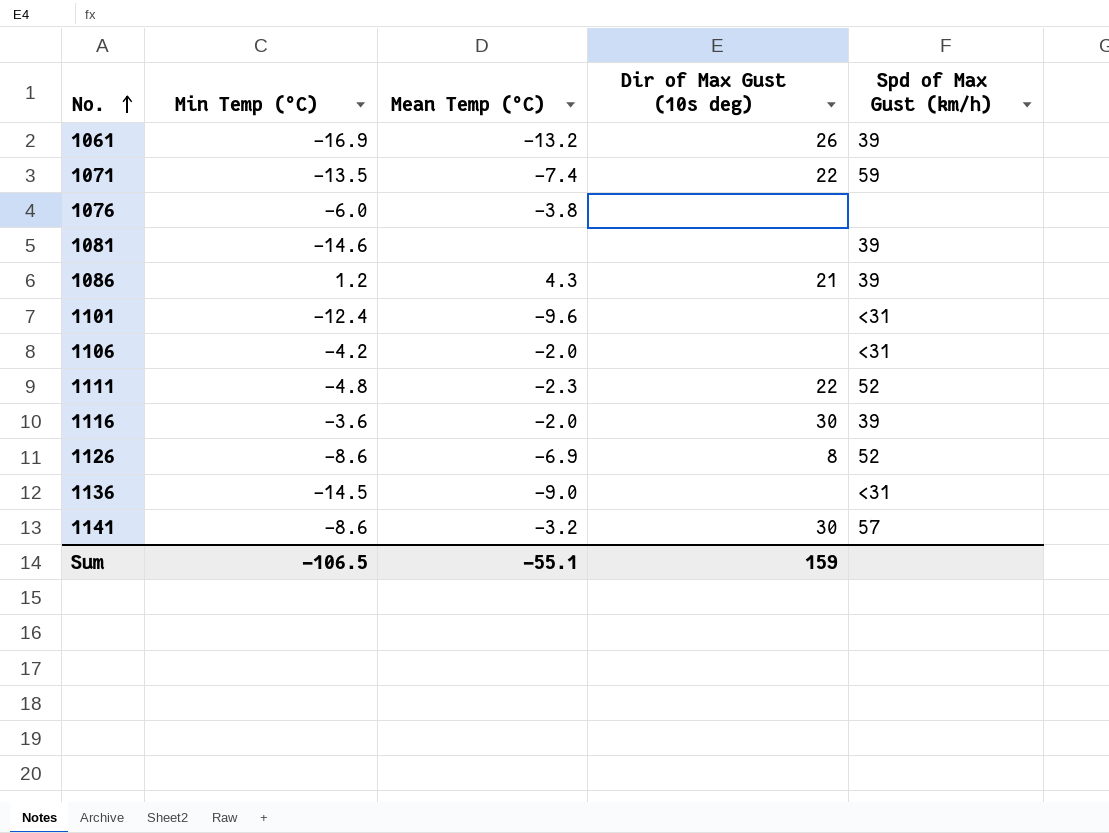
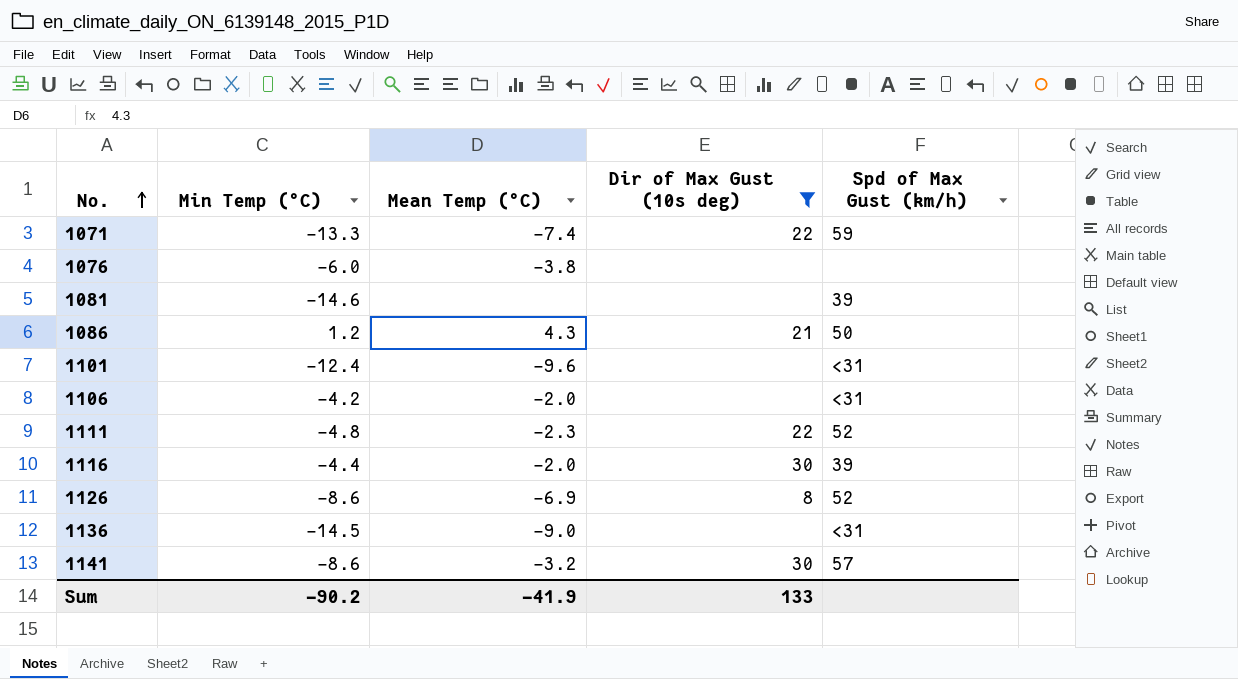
filter: none -> Dir of Max Gust (10s deg) != 26
1071 | Min Temp (°C): -13.5 -> -13.3
1086 | Spd of Max Gust (km/h): 39 -> 50
1116 | Min Temp (°C): -3.6 -> -4.4
Sum | Min Temp (°C): -106.5 -> -90.2
Sum | Mean Temp (°C): -55.1 -> -41.9
Sum | Dir of Max Gust (10s deg): 159 -> 133

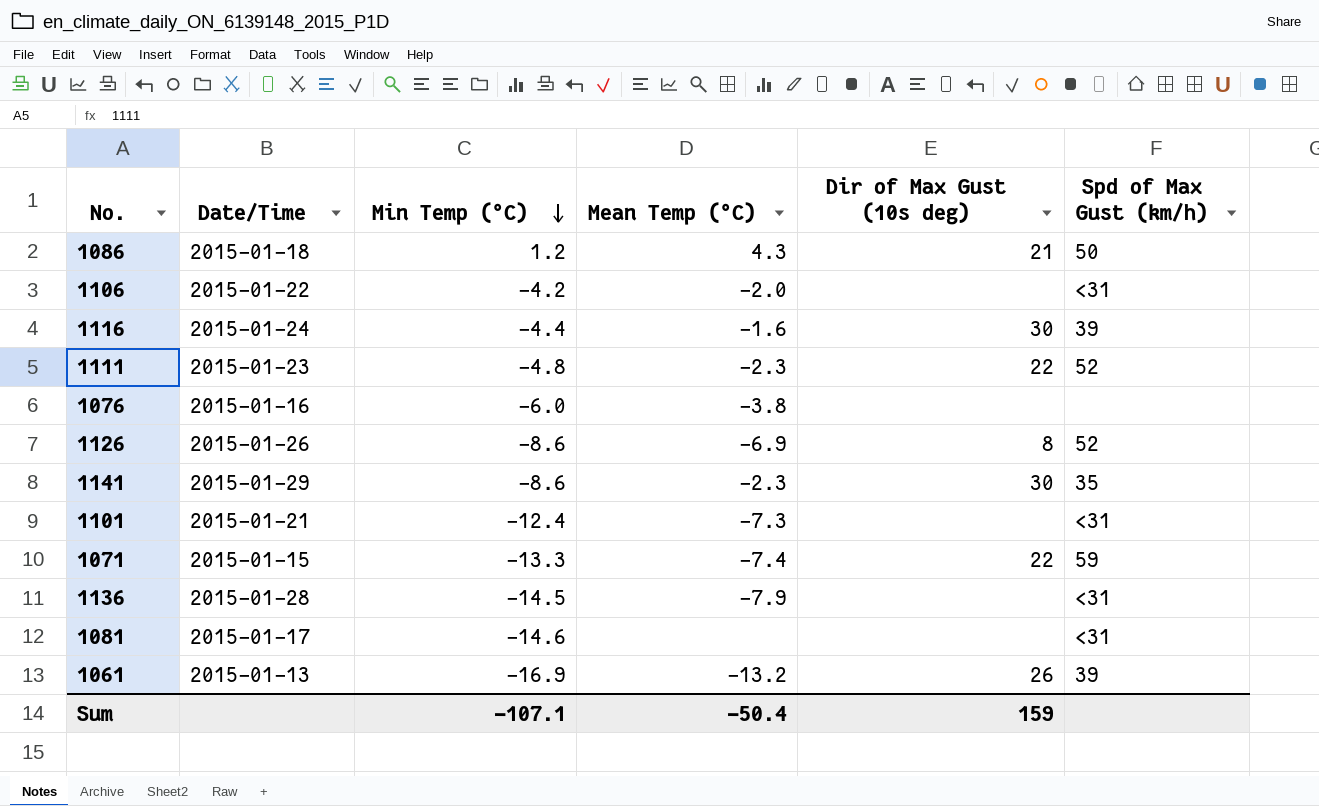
filter: Dir of Max Gust (10s deg) != 26 -> none
row order: No. ascending -> Min Temp (°C) descending
column Date/Time | position: none -> 2
1116 | Mean Temp (°C): -2.0 -> -1.6
1141 | Mean Temp (°C): -3.2 -> -2.3
1141 | Spd of Max Gust (km/h): 57 -> 35
1101 | Mean Temp (°C): -9.6 -> -7.3
1136 | Mean Temp (°C): -9.0 -> -7.9
1081 | Spd of Max Gust (km/h): 39 -> <31
Sum | Min Temp (°C): -90.2 -> -107.1
Sum | Mean Temp (°C): -41.9 -> -50.4
Sum | Dir of Max Gust (10s deg): 133 -> 159

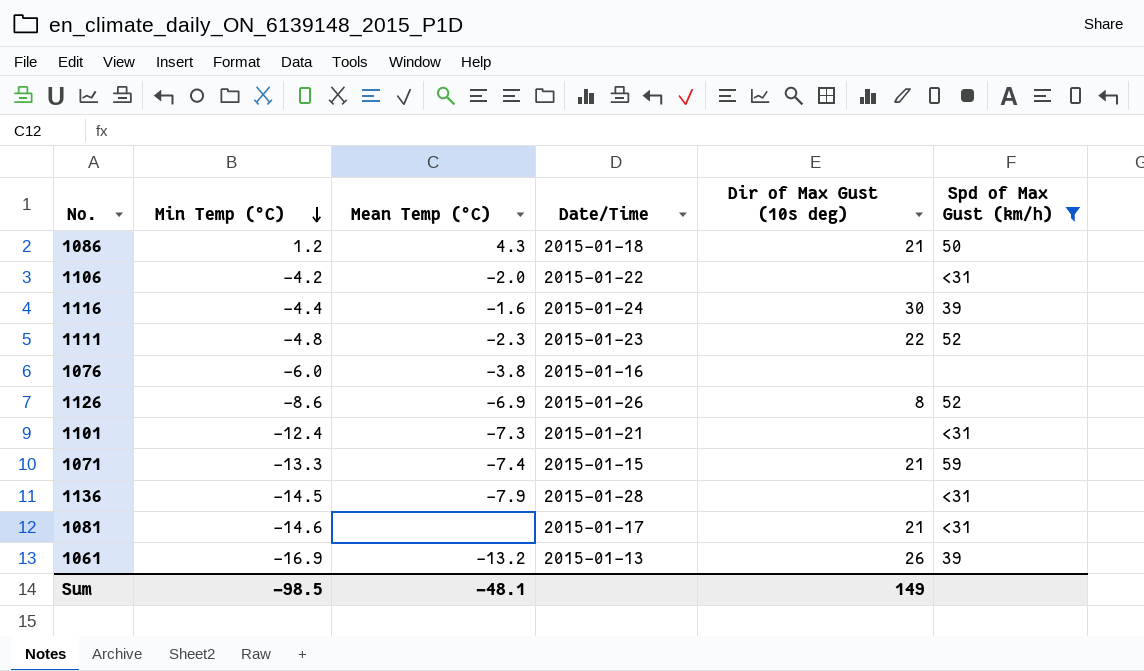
filter: none -> Spd of Max Gust (km/h) != 35
column Date/Time | position: 2 -> 4
1071 | Dir of Max Gust (10s deg): 22 -> 21
1081 | Dir of Max Gust (10s deg): none -> 21
Sum | Min Temp (°C): -107.1 -> -98.5
Sum | Mean Temp (°C): -50.4 -> -48.1
Sum | Dir of Max Gust (10s deg): 159 -> 149

